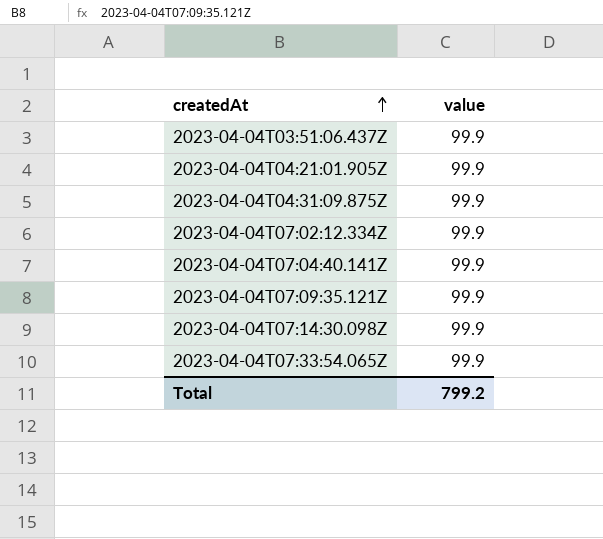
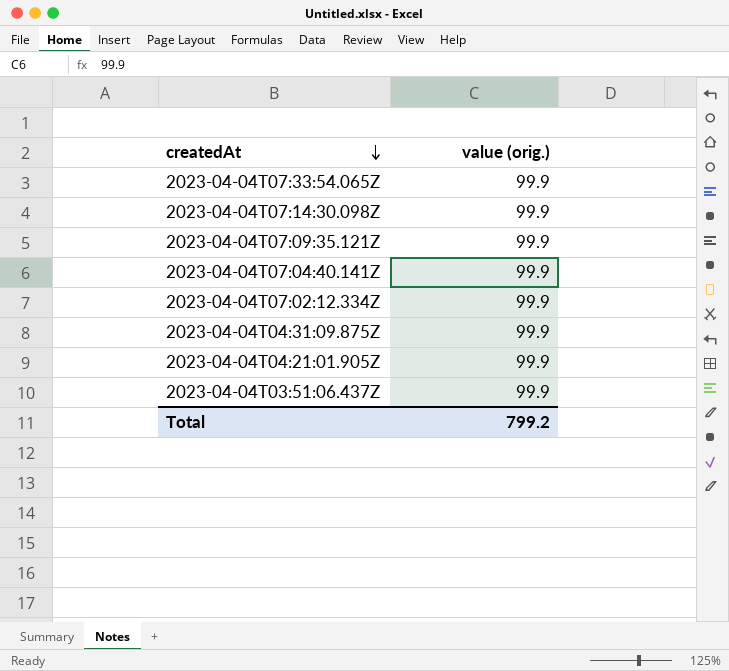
row order: createdAt ascending -> createdAt descending
column name: value -> value (orig.)

